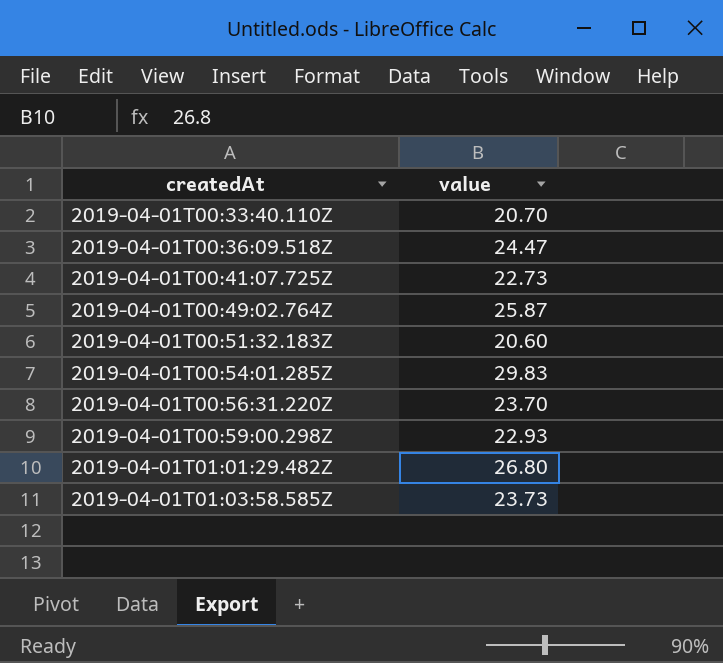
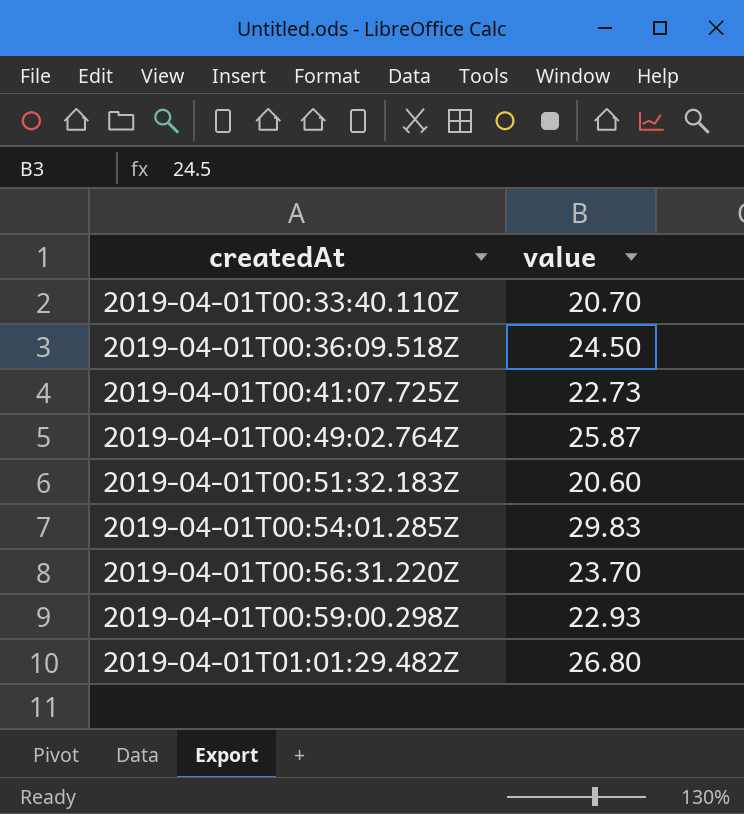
row 2019-04-01T01:03:58.585Z: 23.73 -> none
2019-04-01T00:36:09.518Z | value: 24.47 -> 24.50

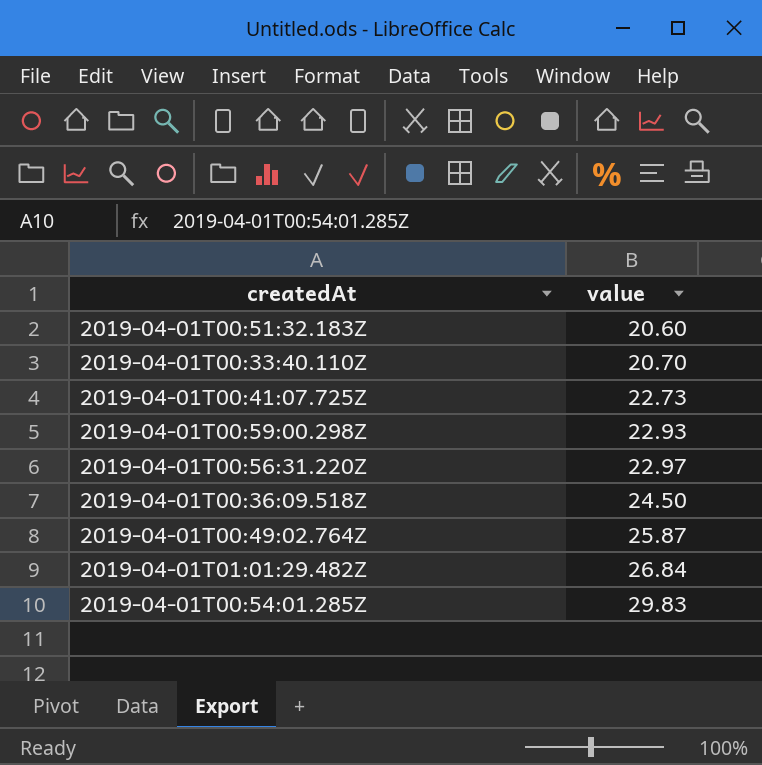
row order: createdAt ascending -> value ascending
2019-04-01T00:56:31.220Z | value: 23.70 -> 22.97
2019-04-01T01:01:29.482Z | value: 26.80 -> 26.84

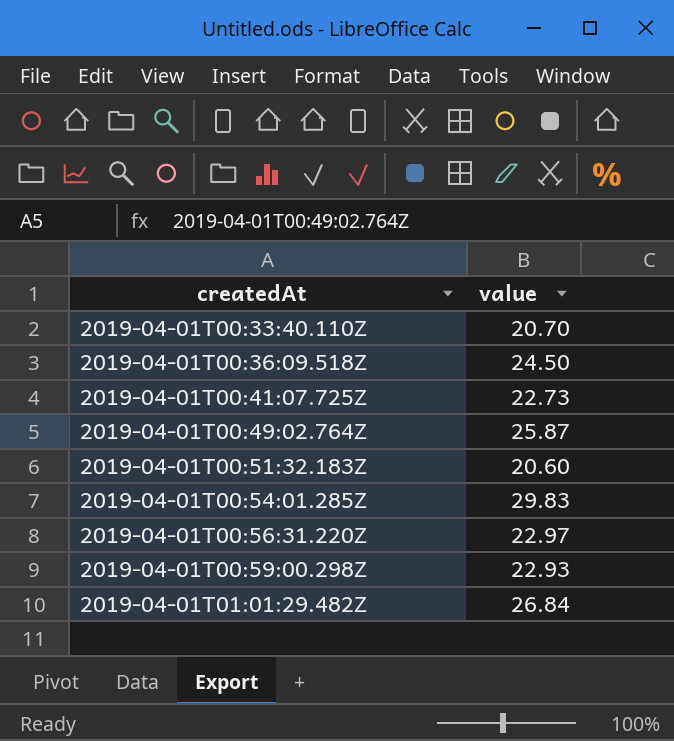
row order: value ascending -> createdAt ascending

